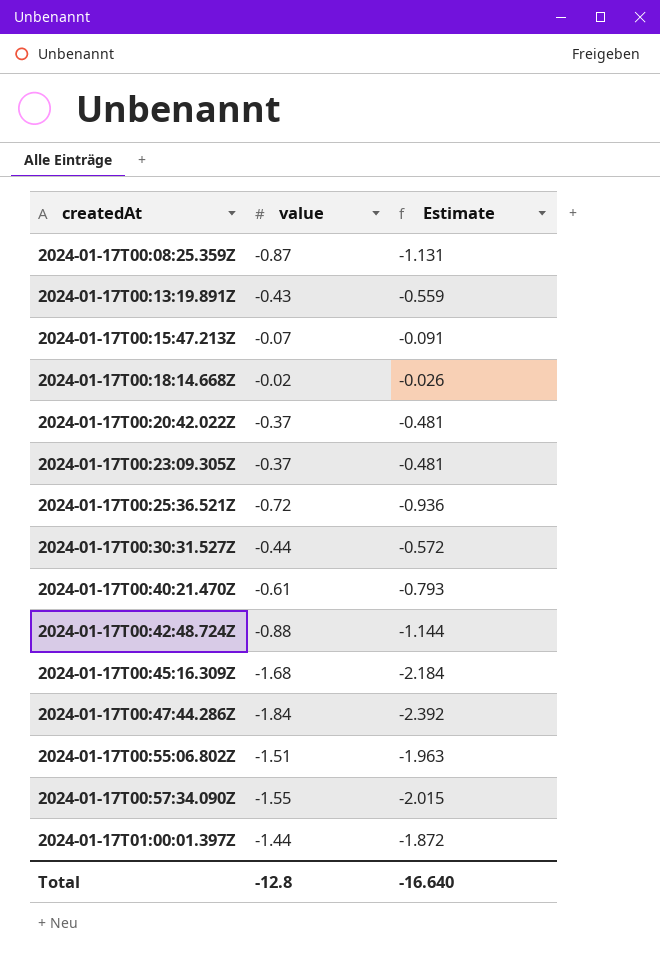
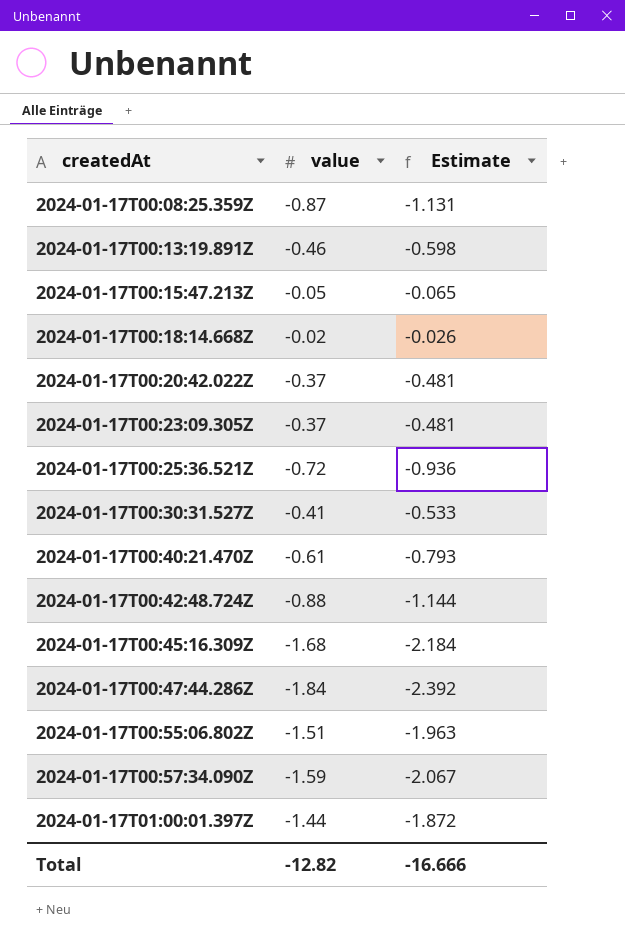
2024-01-17T00:13:19.891Z | value: -0.43 -> -0.46
2024-01-17T00:13:19.891Z | Estimate: -0.559 -> -0.598
2024-01-17T00:15:47.213Z | value: -0.07 -> -0.05
2024-01-17T00:15:47.213Z | Estimate: -0.091 -> -0.065
2024-01-17T00:30:31.527Z | value: -0.44 -> -0.41
2024-01-17T00:30:31.527Z | Estimate: -0.572 -> -0.533
2024-01-17T00:57:34.090Z | value: -1.55 -> -1.59
2024-01-17T00:57:34.090Z | Estimate: -2.015 -> -2.067
Total | value: -12.8 -> -12.82
Total | Estimate: -16.640 -> -16.666

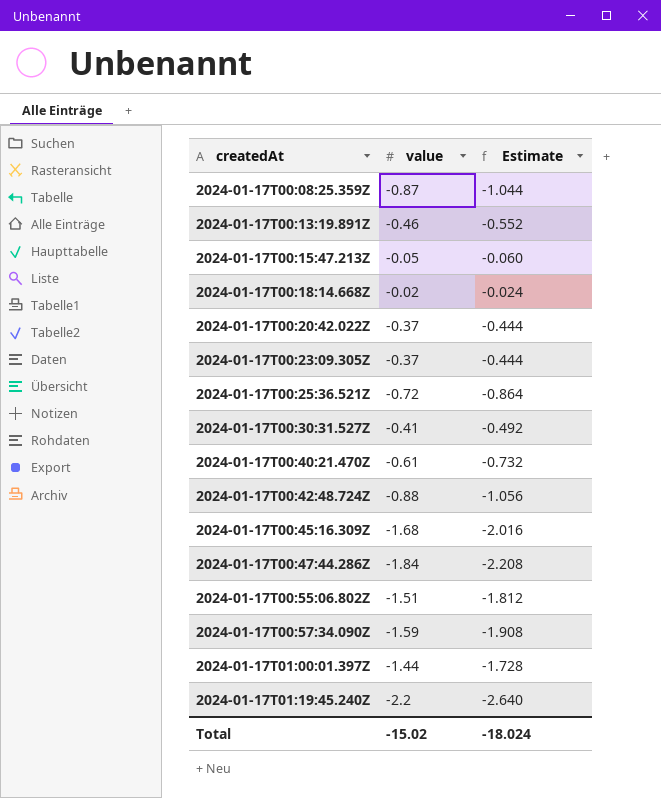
column Estimate | formula: [value] * 1.3 -> [value] * 1.2
row 2024-01-17T01:19:45.240Z: none -> -2.2 | -2.640
Total | value: -12.82 -> -15.02
Total | Estimate: -16.666 -> -18.024

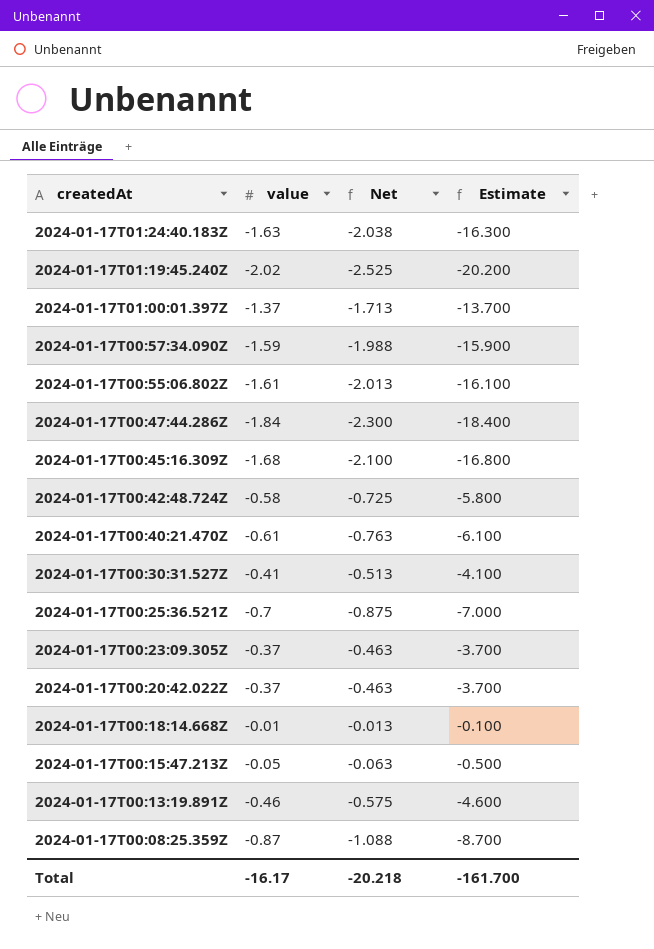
row order: createdAt ascending -> createdAt descending
column Net | formula: none -> [value] * 1.25
column Estimate | formula: [value] * 1.2 -> [value] * 10
row 2024-01-17T01:24:40.183Z: none -> -1.63 | -2.038 | -16.300
2024-01-17T01:19:45.240Z | value: -2.2 -> -2.02
2024-01-17T01:00:01.397Z | value: -1.44 -> -1.37
2024-01-17T00:55:06.802Z | value: -1.51 -> -1.61
2024-01-17T00:42:48.724Z | value: -0.88 -> -0.58
2024-01-17T00:25:36.521Z | value: -0.72 -> -0.7
2024-01-17T00:18:14.668Z | value: -0.02 -> -0.01
Total | value: -15.02 -> -16.17
Total | Estimate: -18.024 -> -161.700

